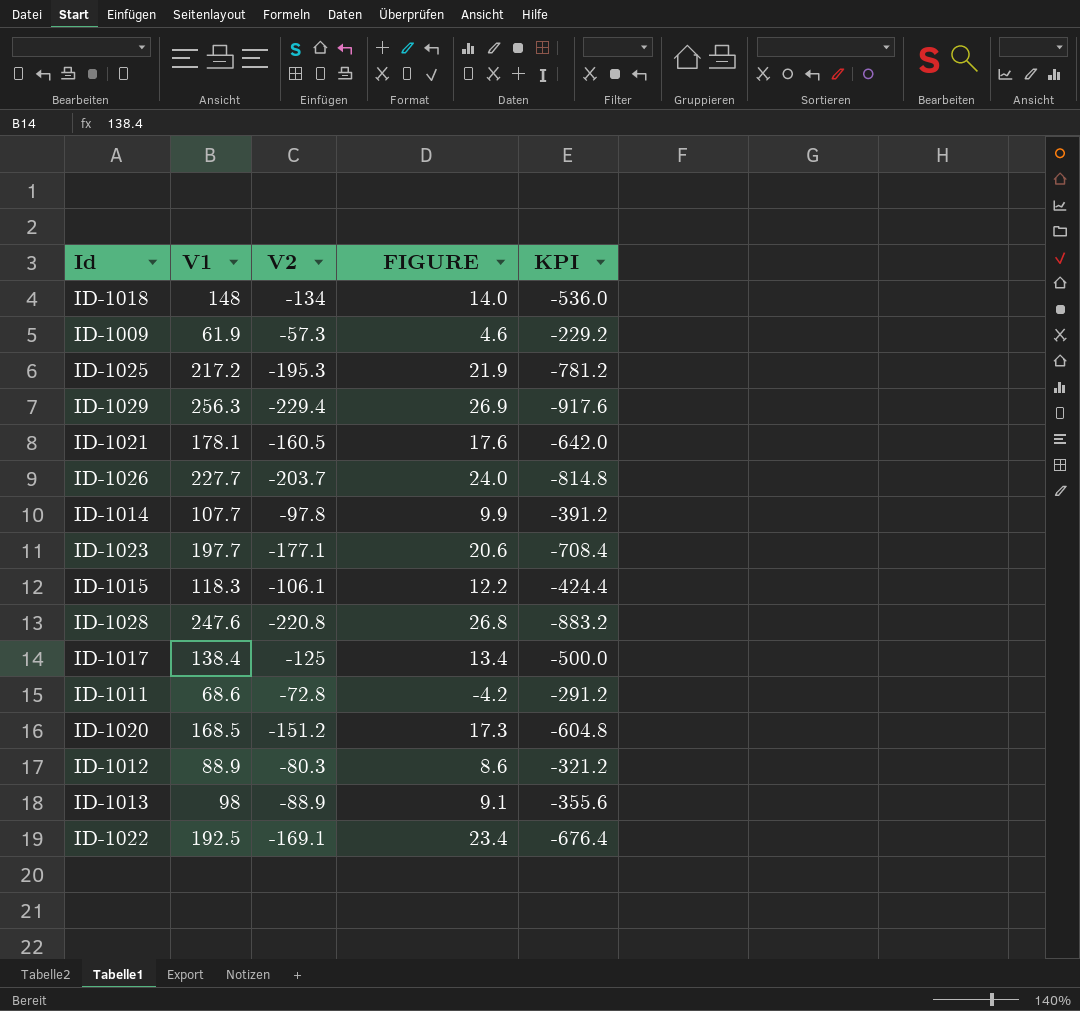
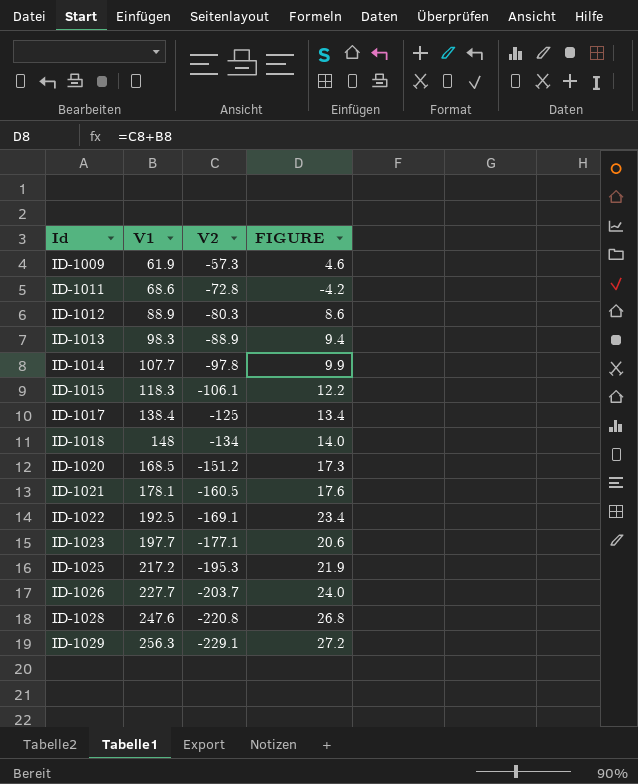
row order: none -> Id ascending
column KPI | formula: [V2] * 4 -> none
ID-1013 | V1: 98 -> 98.3
ID-1013 | FIGURE: 9.1 -> 9.4
ID-1029 | V2: -229.4 -> -229.1
ID-1029 | FIGURE: 26.9 -> 27.2

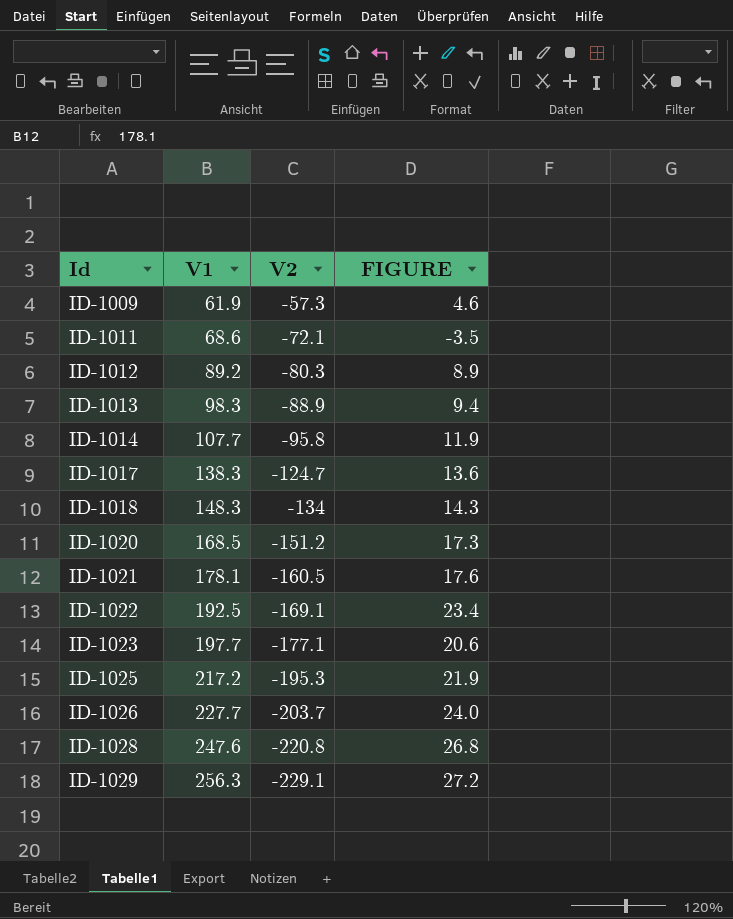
row ID-1015: 118.3 | -106.1 | 12.2 -> none
ID-1011 | V2: -72.8 -> -72.1
ID-1011 | FIGURE: -4.2 -> -3.5
ID-1012 | V1: 88.9 -> 89.2
ID-1012 | FIGURE: 8.6 -> 8.9
ID-1014 | V2: -97.8 -> -95.8
ID-1014 | FIGURE: 9.9 -> 11.9
ID-1017 | V1: 138.4 -> 138.3
ID-1017 | V2: -125 -> -124.7
ID-1017 | FIGURE: 13.4 -> 13.6
ID-1018 | V1: 148 -> 148.3
ID-1018 | FIGURE: 14.0 -> 14.3

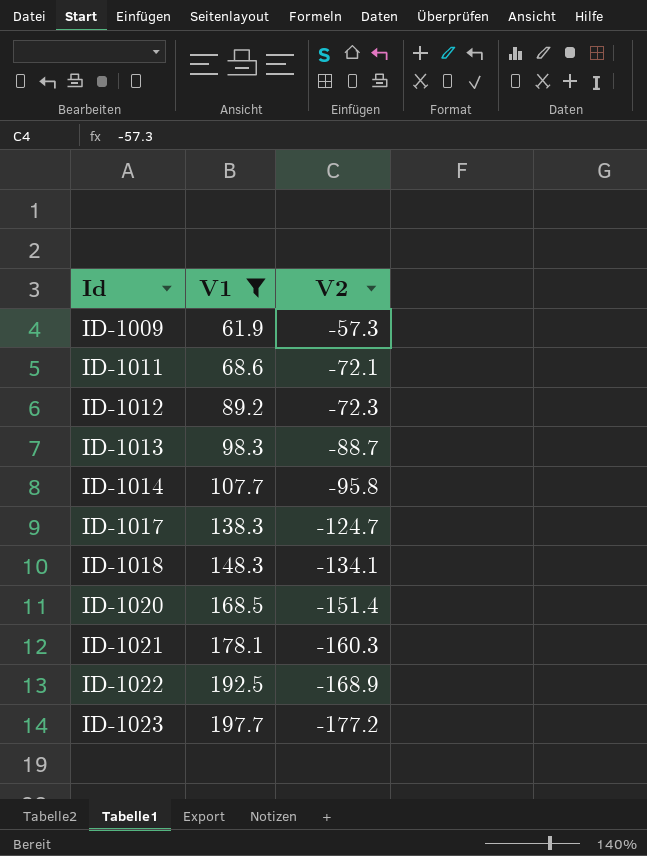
filter: none -> V1 <= 197.7
column FIGURE | formula: [V1] + [V2] -> none
ID-1012 | V2: -80.3 -> -72.3
ID-1013 | V2: -88.9 -> -88.7
ID-1018 | V2: -134 -> -134.1
ID-1020 | V2: -151.2 -> -151.4
ID-1021 | V2: -160.5 -> -160.3
ID-1022 | V2: -169.1 -> -168.9
ID-1023 | V2: -177.1 -> -177.2

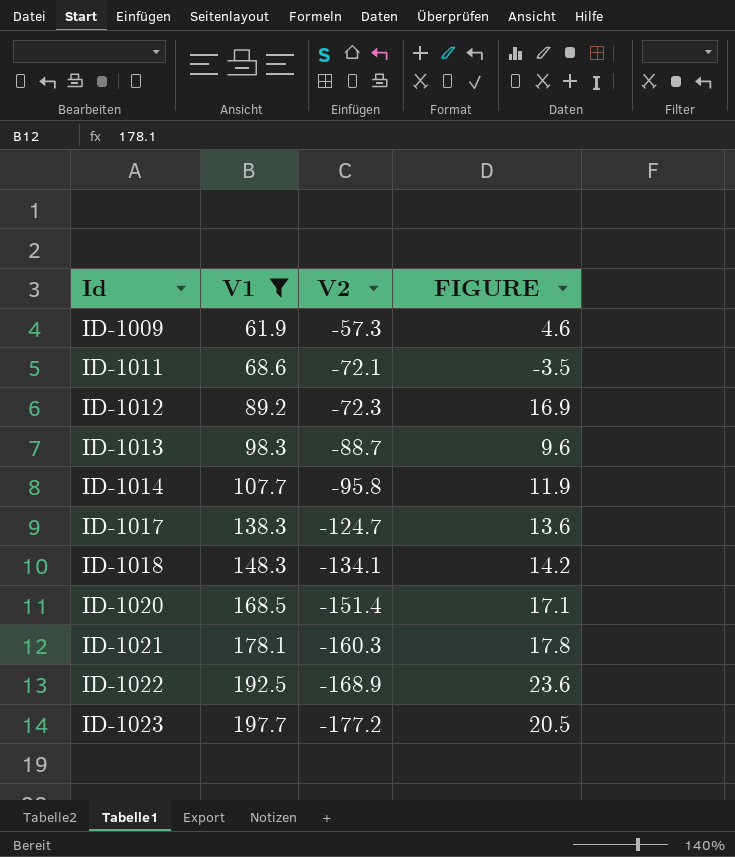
column FIGURE | formula: none -> [V1] + [V2]

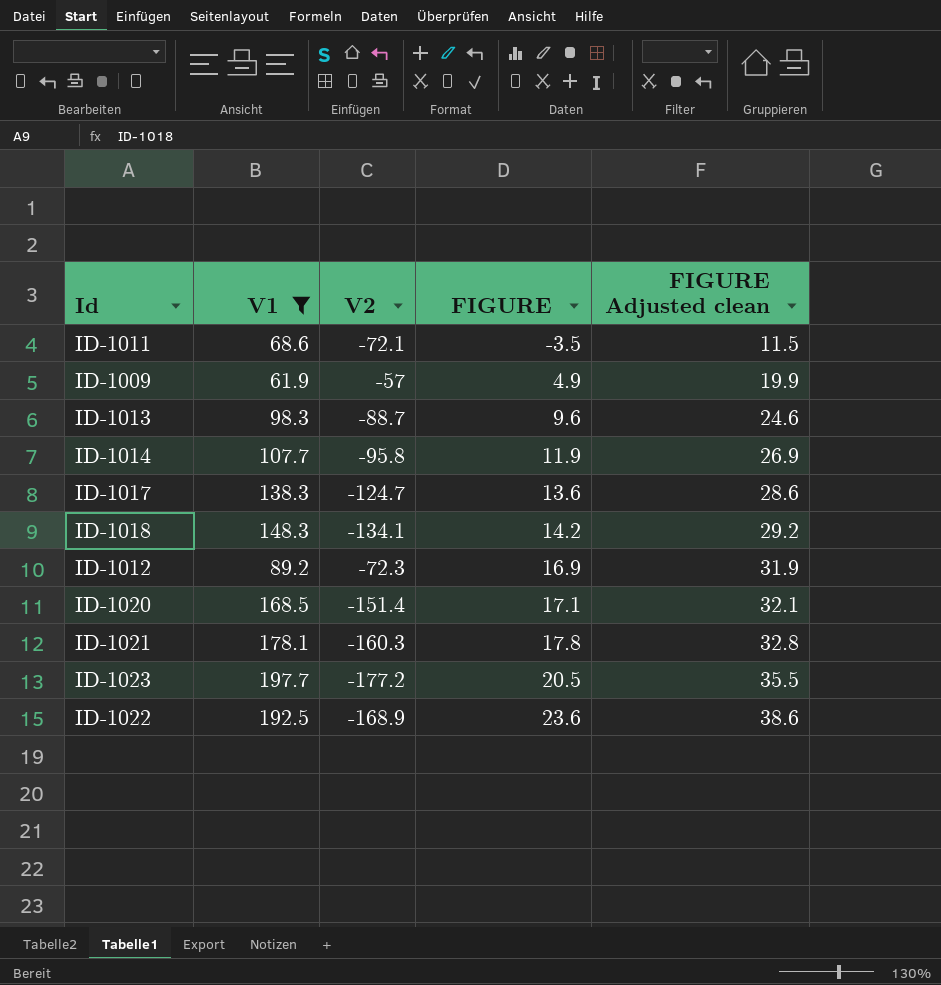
row order: Id ascending -> FIGURE ascending
column FIGURE Adjusted clean | formula: none -> [FIGURE] + 15
ID-1009 | V2: -57.3 -> -57
ID-1009 | FIGURE: 4.6 -> 4.9

